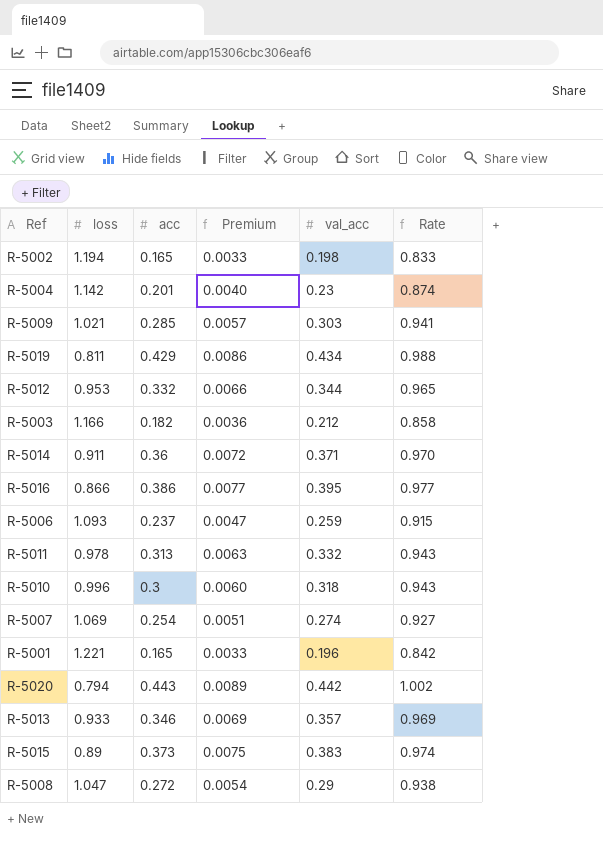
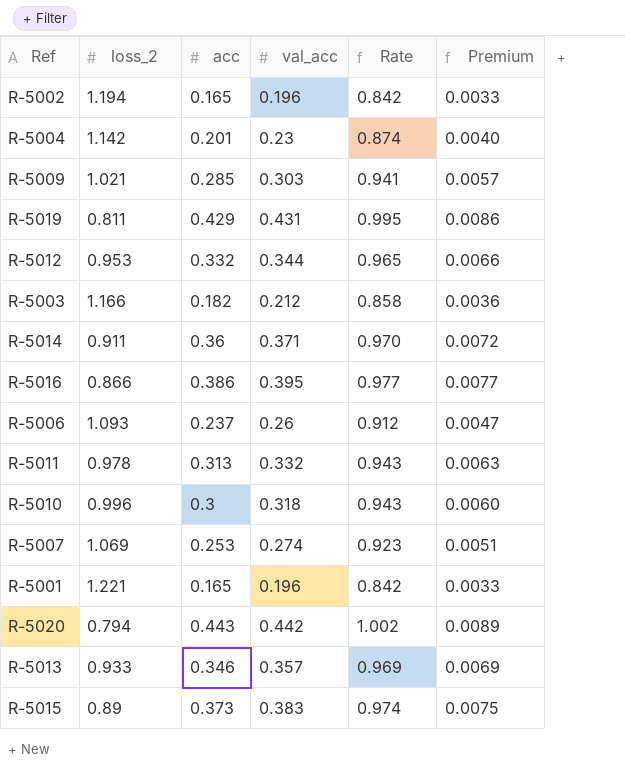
column name: loss -> loss_2
column Premium | position: 4 -> 6
row R-5008: 1.047 | 0.272 | 0.0054 | 0.29 | 0.938 -> none
R-5002 | val_acc: 0.198 -> 0.196
R-5002 | Rate: 0.833 -> 0.842
R-5019 | val_acc: 0.434 -> 0.431
R-5019 | Rate: 0.988 -> 0.995
R-5006 | val_acc: 0.259 -> 0.26
R-5006 | Rate: 0.915 -> 0.912
R-5007 | acc: 0.254 -> 0.253
R-5007 | Rate: 0.927 -> 0.923

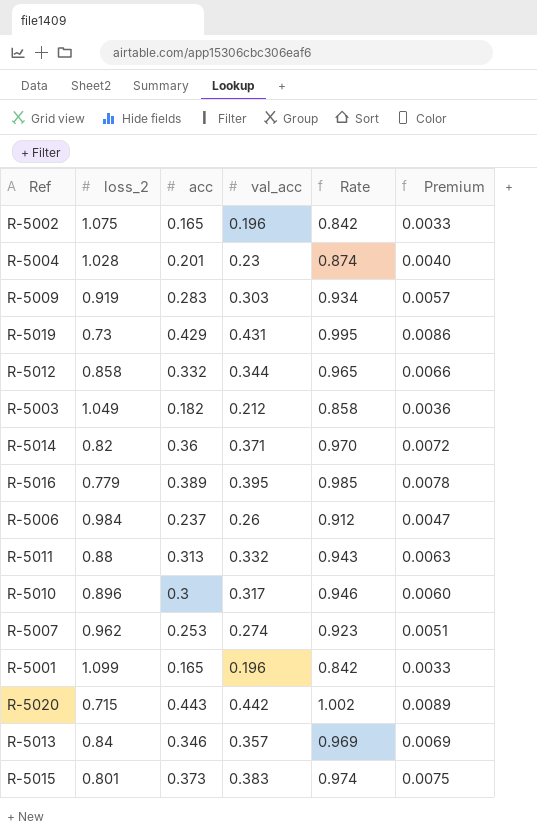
R-5002 | loss_2: 1.194 -> 1.075
R-5004 | loss_2: 1.142 -> 1.028
R-5009 | loss_2: 1.021 -> 0.919
R-5009 | acc: 0.285 -> 0.283
R-5009 | Rate: 0.941 -> 0.934
R-5019 | loss_2: 0.811 -> 0.73
R-5012 | loss_2: 0.953 -> 0.858
R-5003 | loss_2: 1.166 -> 1.049
R-5014 | loss_2: 0.911 -> 0.82
R-5016 | loss_2: 0.866 -> 0.779
R-5016 | acc: 0.386 -> 0.389
R-5016 | Rate: 0.977 -> 0.985
R-5016 | Premium: 0.0077 -> 0.0078
R-5006 | loss_2: 1.093 -> 0.984
R-5011 | loss_2: 0.978 -> 0.88
R-5010 | loss_2: 0.996 -> 0.896
R-5010 | val_acc: 0.318 -> 0.317
R-5010 | Rate: 0.943 -> 0.946
R-5007 | loss_2: 1.069 -> 0.962
R-5001 | loss_2: 1.221 -> 1.099
R-5020 | loss_2: 0.794 -> 0.715
R-5013 | loss_2: 0.933 -> 0.84
R-5015 | loss_2: 0.89 -> 0.801

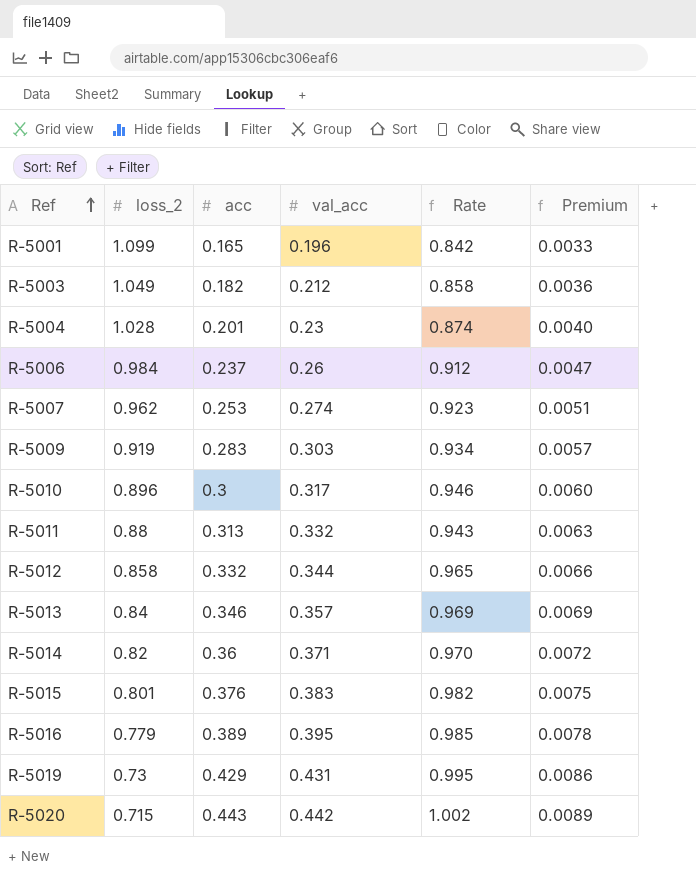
row order: none -> Ref ascending
row R-5002: 1.075 | 0.165 | 0.196 | 0.842 | 0.0033 -> none
R-5015 | acc: 0.373 -> 0.376
R-5015 | Rate: 0.974 -> 0.982

